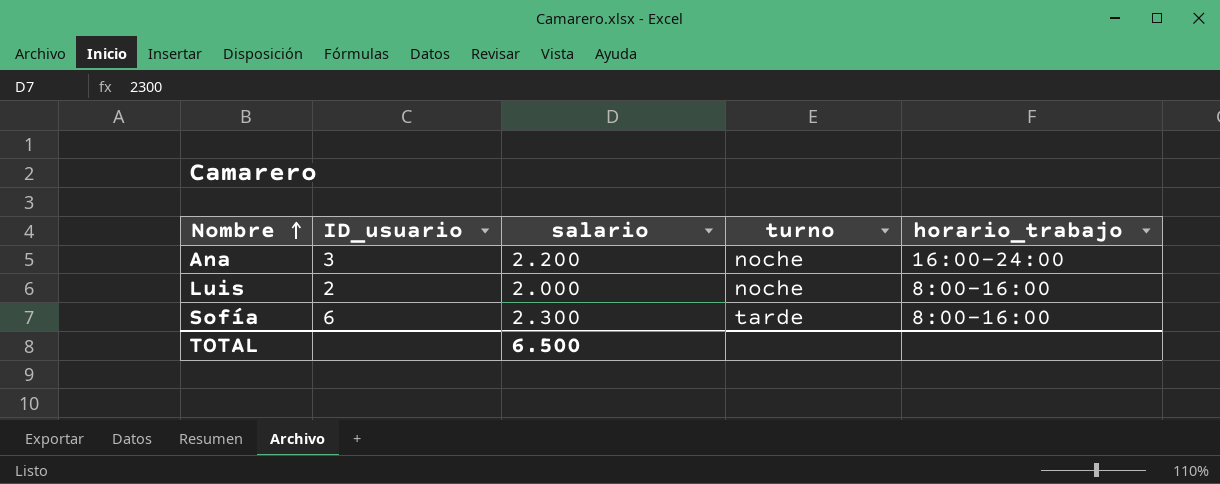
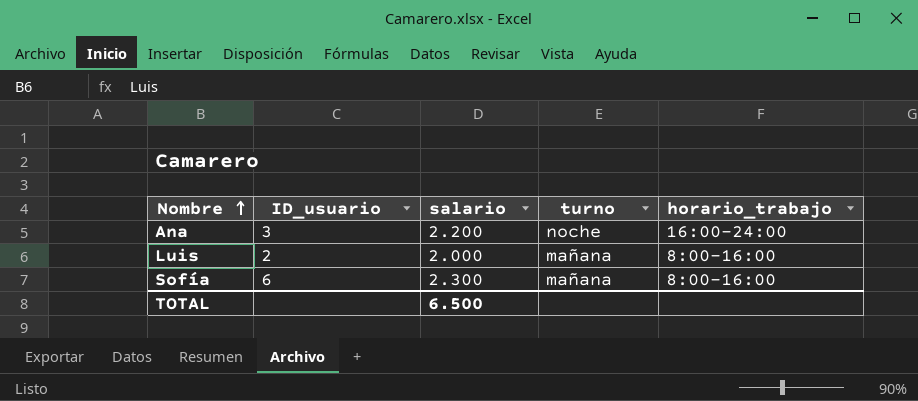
Luis | turno: noche -> mañana
Sofía | turno: tarde -> mañana

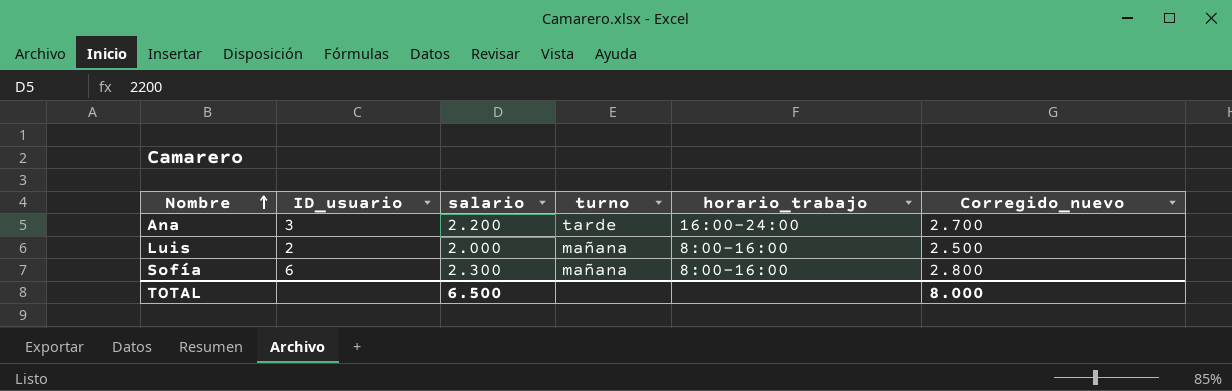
column Corregido_nuevo | formula: none -> [salario] + 500
Ana | turno: noche -> tarde

